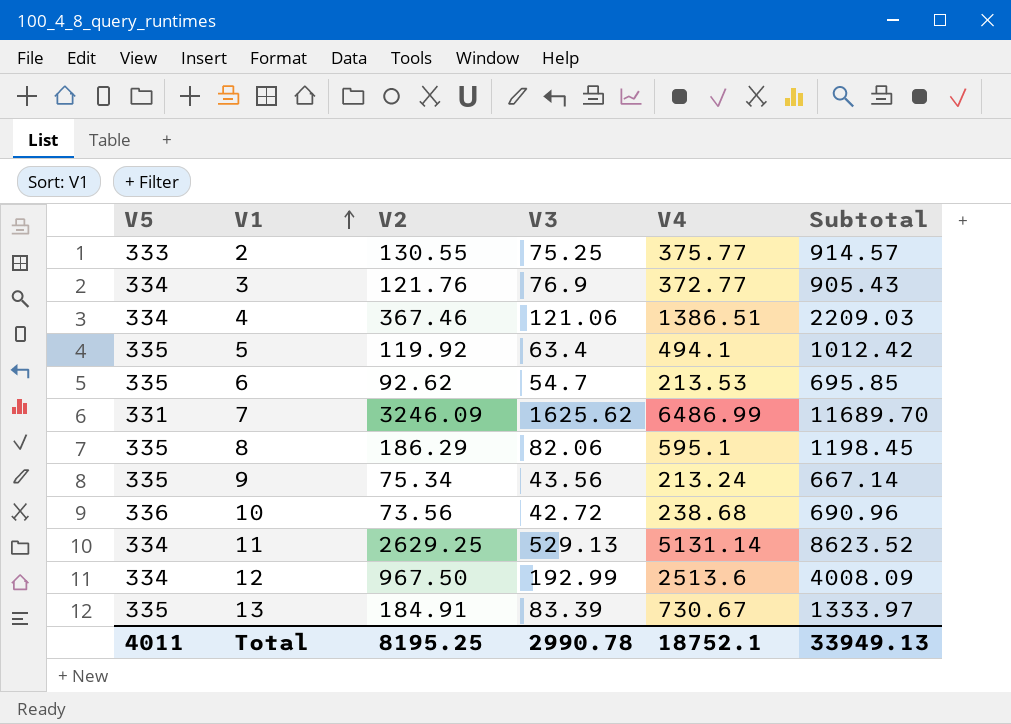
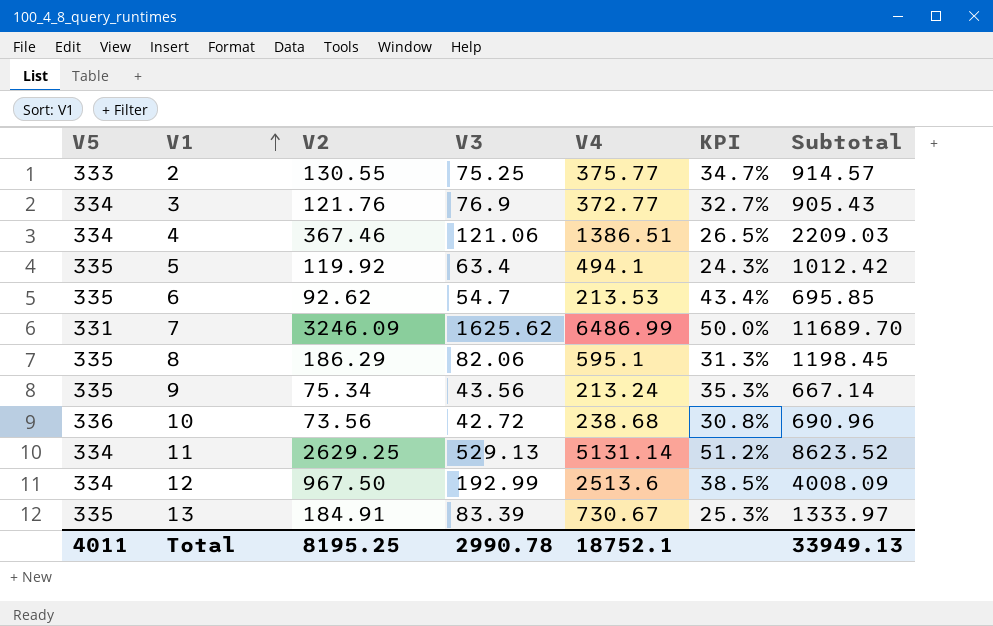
column KPI | formula: none -> [V2] / [V4]

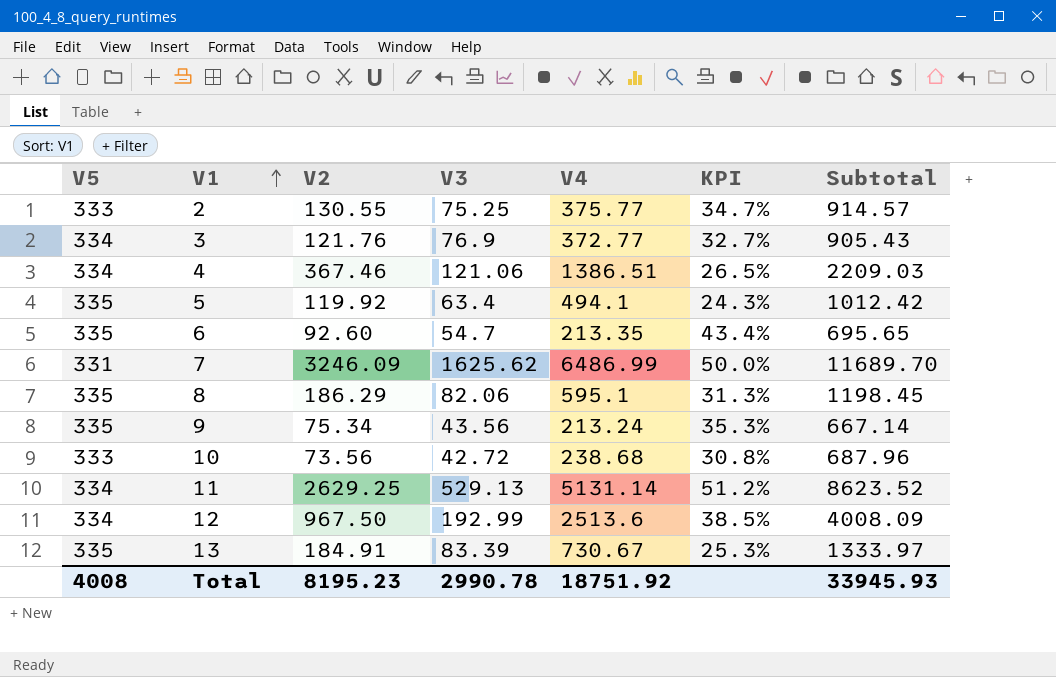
6 | V2: 92.62 -> 92.60
6 | V4: 213.53 -> 213.35
6 | Subtotal: 695.85 -> 695.65
10 | V5: 336 -> 333
10 | Subtotal: 690.96 -> 687.96
Total | V5: 4011 -> 4008
Total | V2: 8195.25 -> 8195.23
Total | V4: 18752.1 -> 18751.92
Total | Subtotal: 33949.13 -> 33945.93

